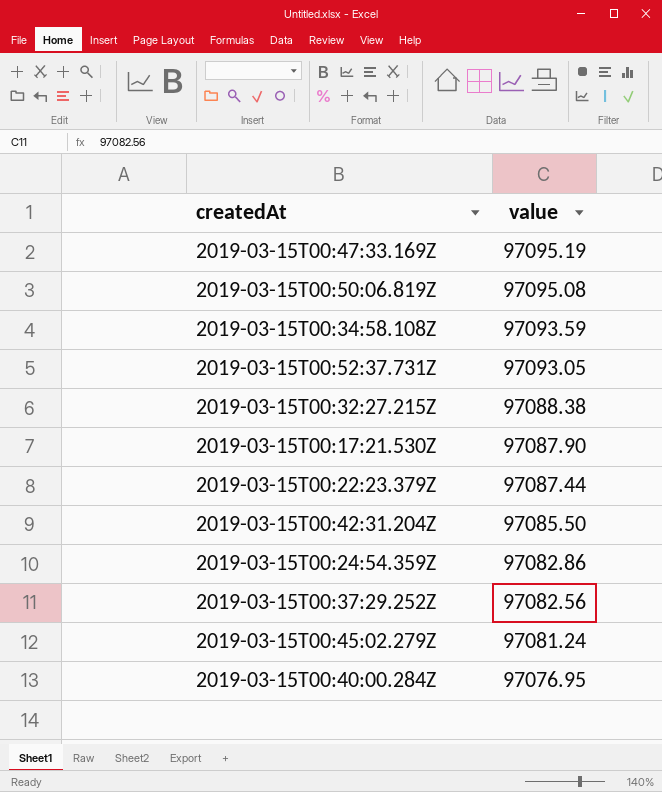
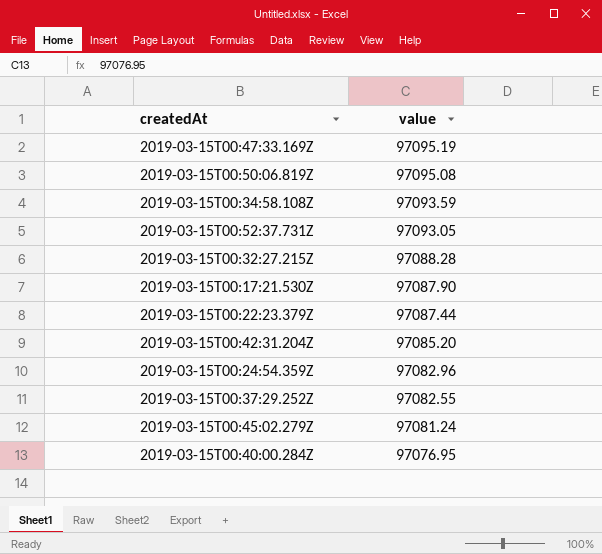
2019-03-15T00:32:27.215Z | value: 97088.38 -> 97088.28
2019-03-15T00:42:31.204Z | value: 97085.50 -> 97085.20
2019-03-15T00:24:54.359Z | value: 97082.86 -> 97082.96
2019-03-15T00:37:29.252Z | value: 97082.56 -> 97082.55

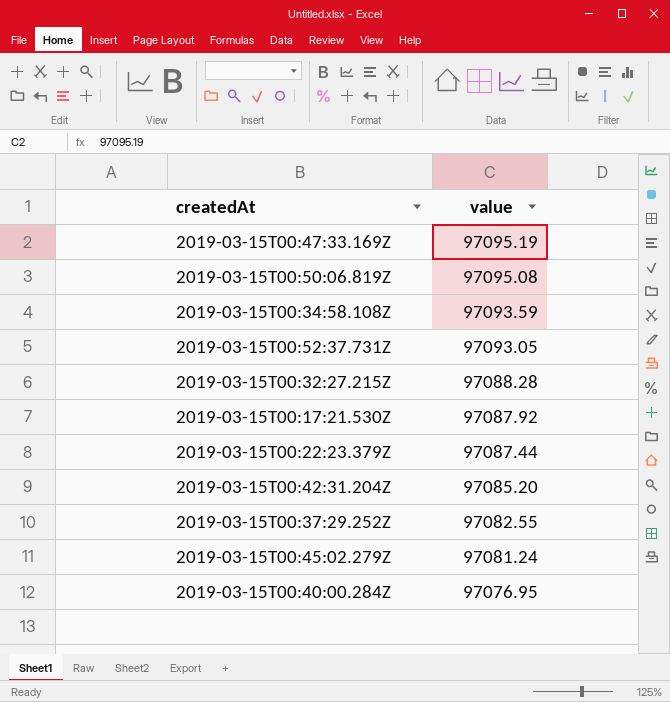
row 2019-03-15T00:24:54.359Z: 97082.96 -> none
2019-03-15T00:17:21.530Z | value: 97087.90 -> 97087.92

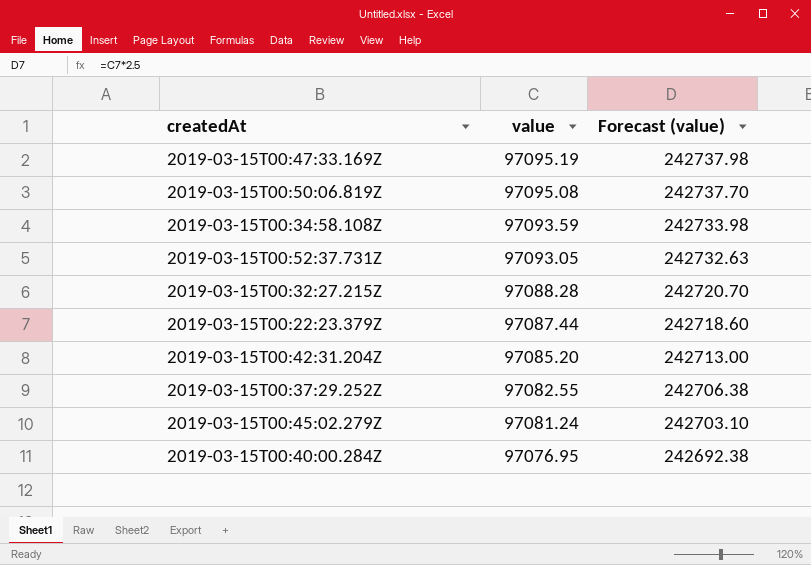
column Forecast (value) | formula: none -> [value] * 2.5
row 2019-03-15T00:17:21.530Z: 97087.92 -> none

